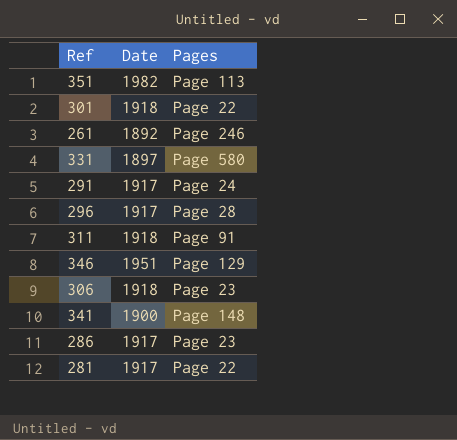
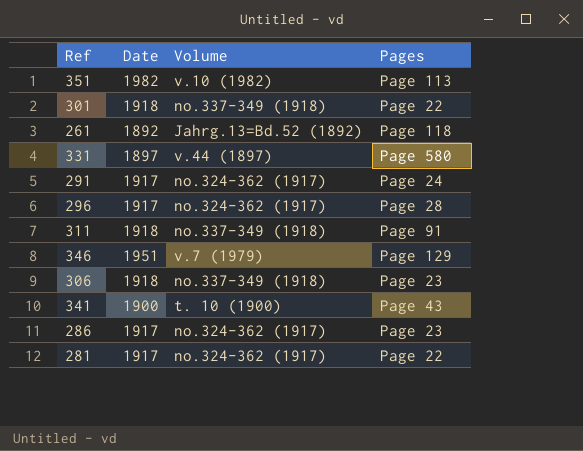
column Volume | position: none -> 3
261 | Pages: Page 246 -> Page 118
341 | Pages: Page 148 -> Page 43

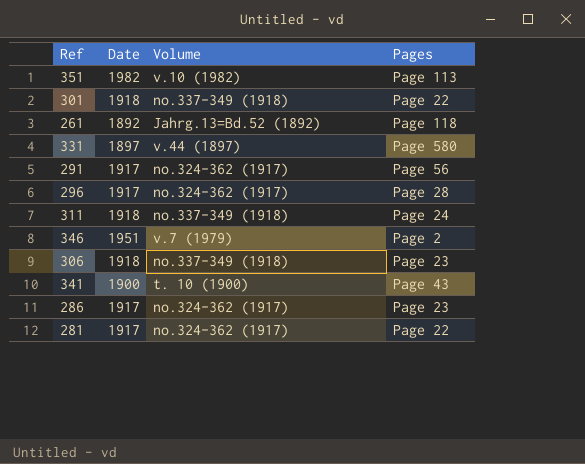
291 | Pages: Page 24 -> Page 56
311 | Pages: Page 91 -> Page 24
346 | Pages: Page 129 -> Page 2

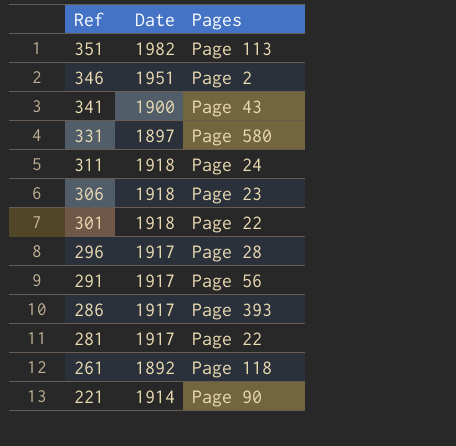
row order: none -> Ref descending
column Volume | position: 3 -> none
286 | Pages: Page 23 -> Page 393
row 221: none -> 1914 | Page 90

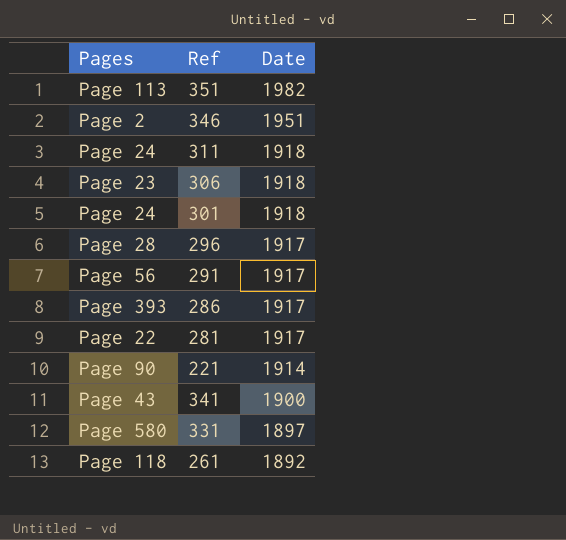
row order: Ref descending -> Date descending
column Pages | position: 3 -> 1
301 | Pages: Page 22 -> Page 24

